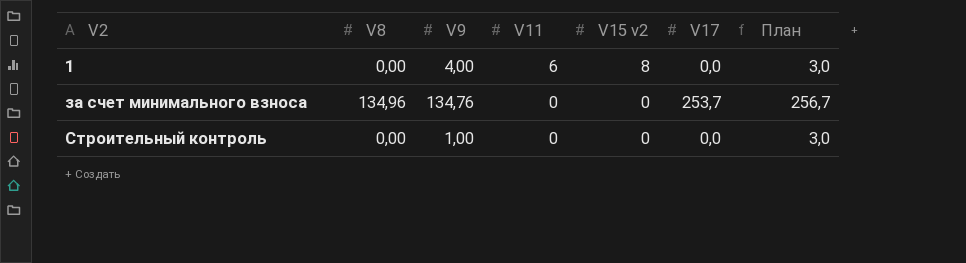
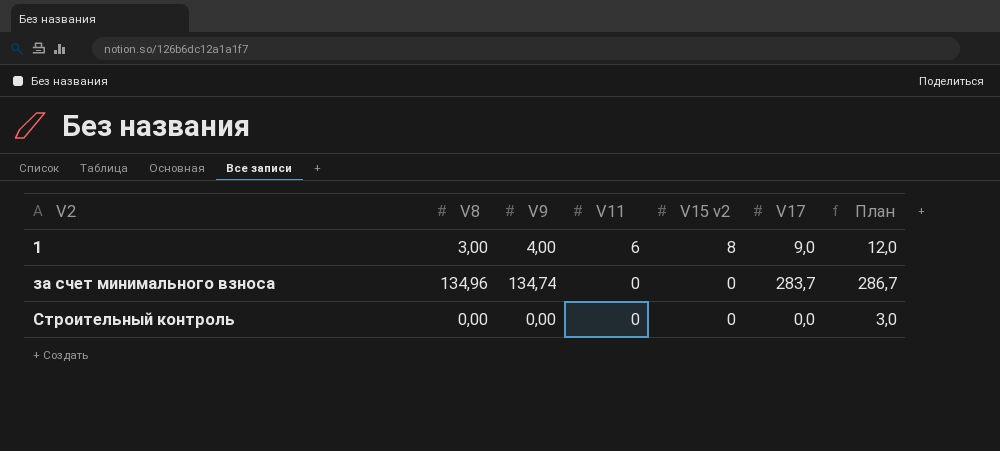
1 | V8: 0,00 -> 3,00
1 | V17: 0,0 -> 9,0
1 | План: 3,0 -> 12,0
за счет минимального взноса | V9: 134,76 -> 134,74
за счет минимального взноса | V17: 253,7 -> 283,7
за счет минимального взноса | План: 256,7 -> 286,7
Строительный контроль | V9: 1,00 -> 0,00

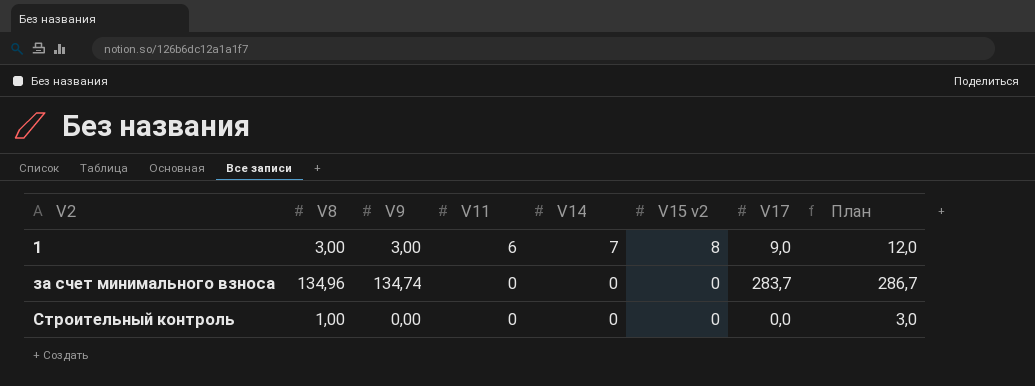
column V14 | position: none -> 5
1 | V9: 4,00 -> 3,00
Строительный контроль | V8: 0,00 -> 1,00

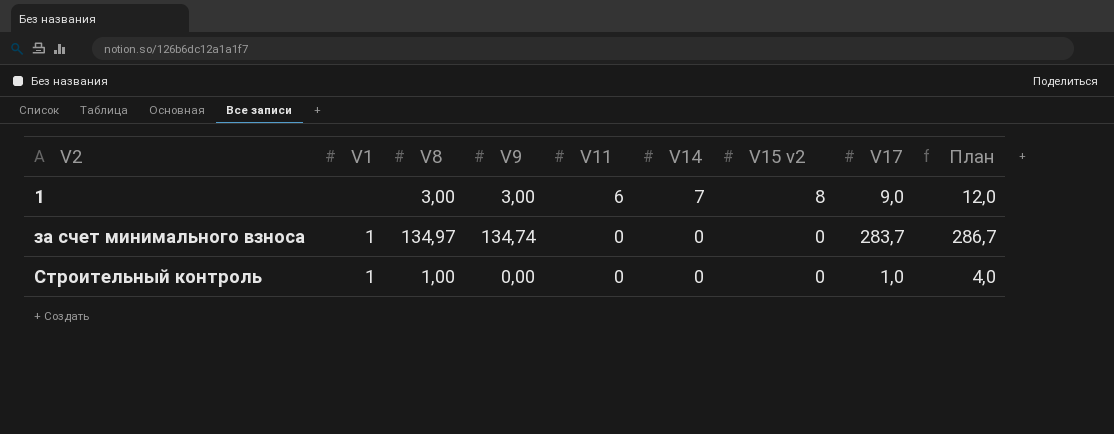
column V1 | position: none -> 2
за счет минимального взноса | V8: 134,96 -> 134,97
Строительный контроль | V17: 0,0 -> 1,0
Строительный контроль | План: 3,0 -> 4,0

